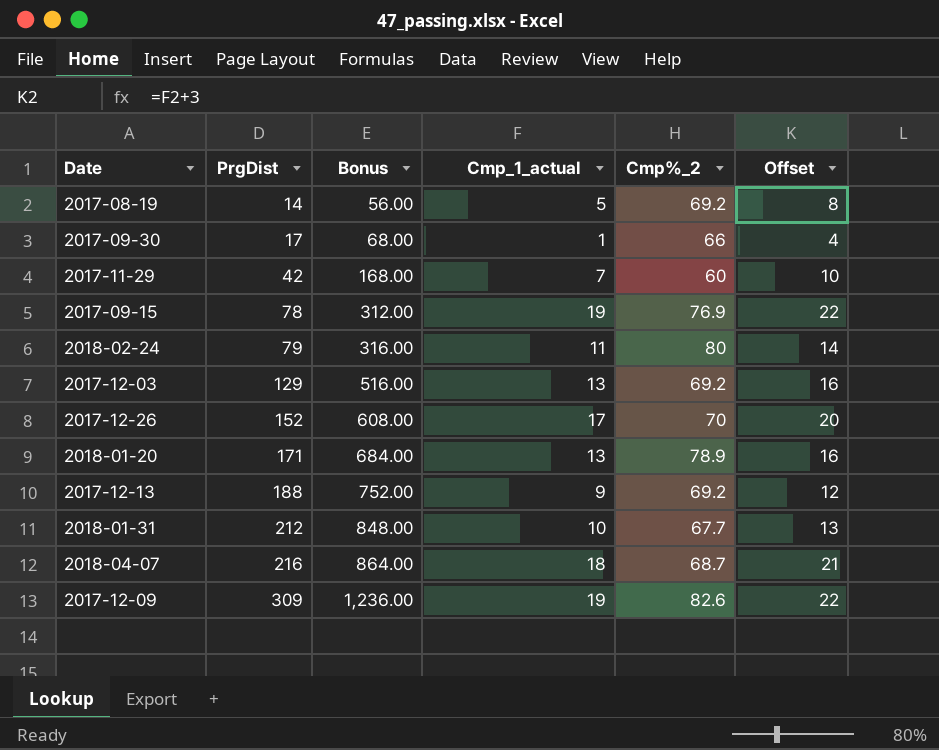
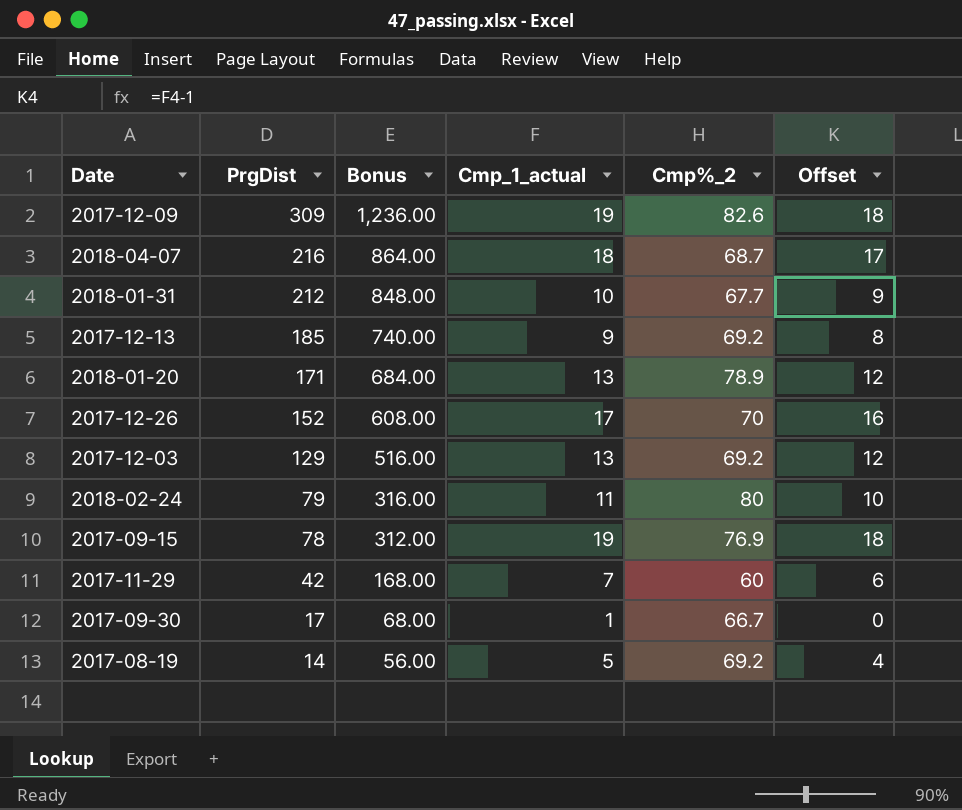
row order: PrgDist ascending -> PrgDist descending
column Offset | formula: [Cmp_1_actual] + 3 -> [Cmp_1_actual] - 1
2017-12-13 | PrgDist: 188 -> 185
2017-12-13 | Bonus: 752.00 -> 740.00
2017-09-30 | Cmp%_2: 66 -> 66.7

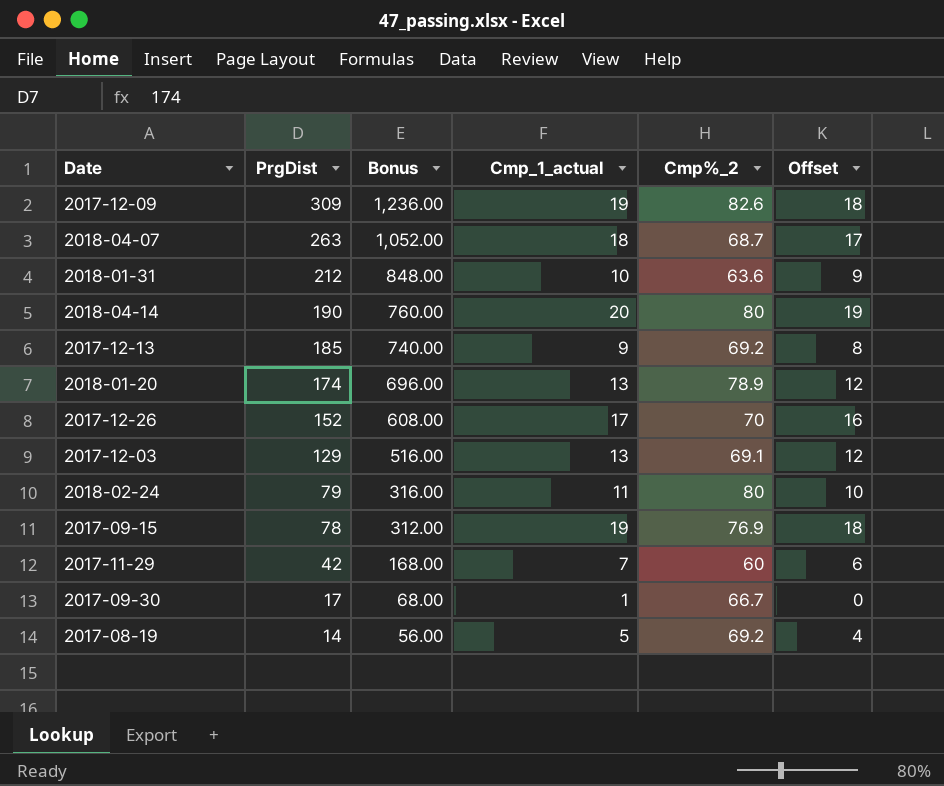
2018-04-07 | PrgDist: 216 -> 263
2018-04-07 | Bonus: 864.00 -> 1,052.00
2018-01-31 | Cmp%_2: 67.7 -> 63.6
row 2018-04-14: none -> 190 | 760.00 | 20 | 80 | 19
2018-01-20 | PrgDist: 171 -> 174
2018-01-20 | Bonus: 684.00 -> 696.00
2017-12-03 | Cmp%_2: 69.2 -> 69.1

